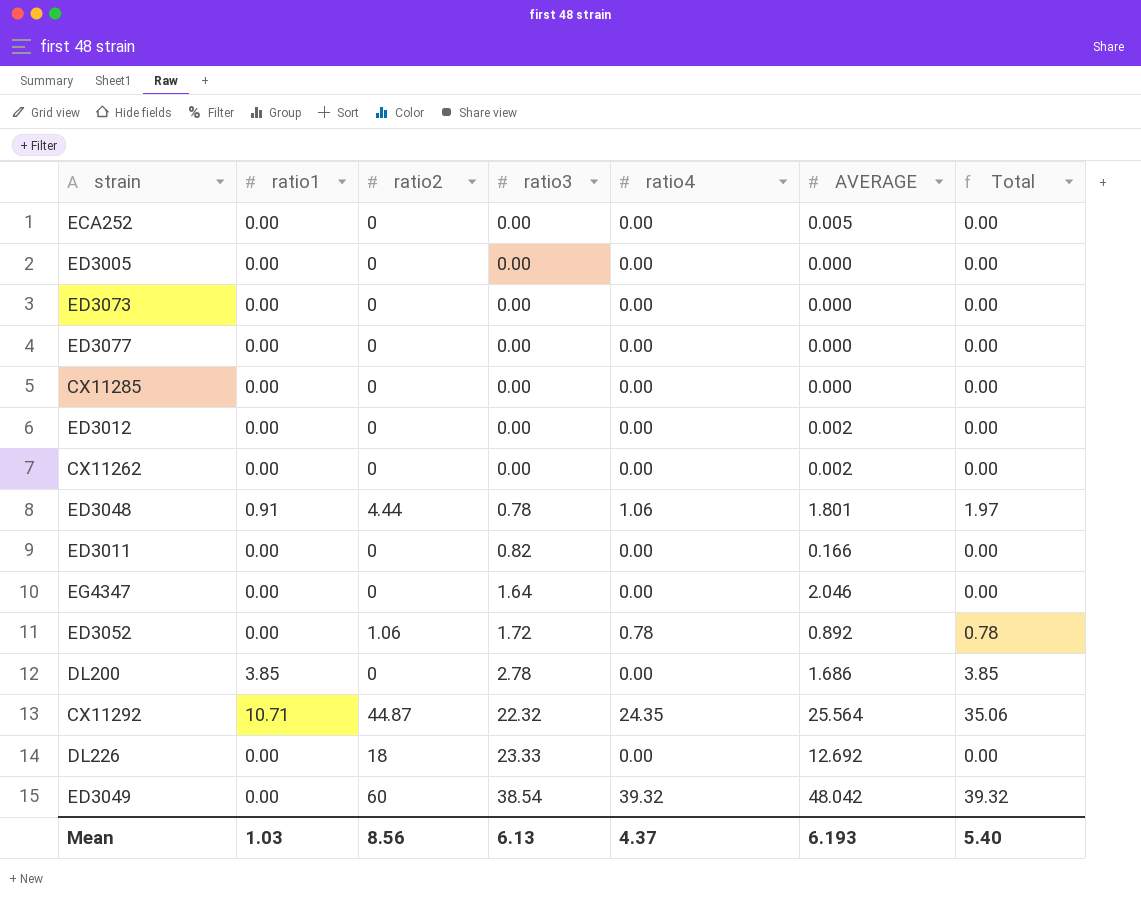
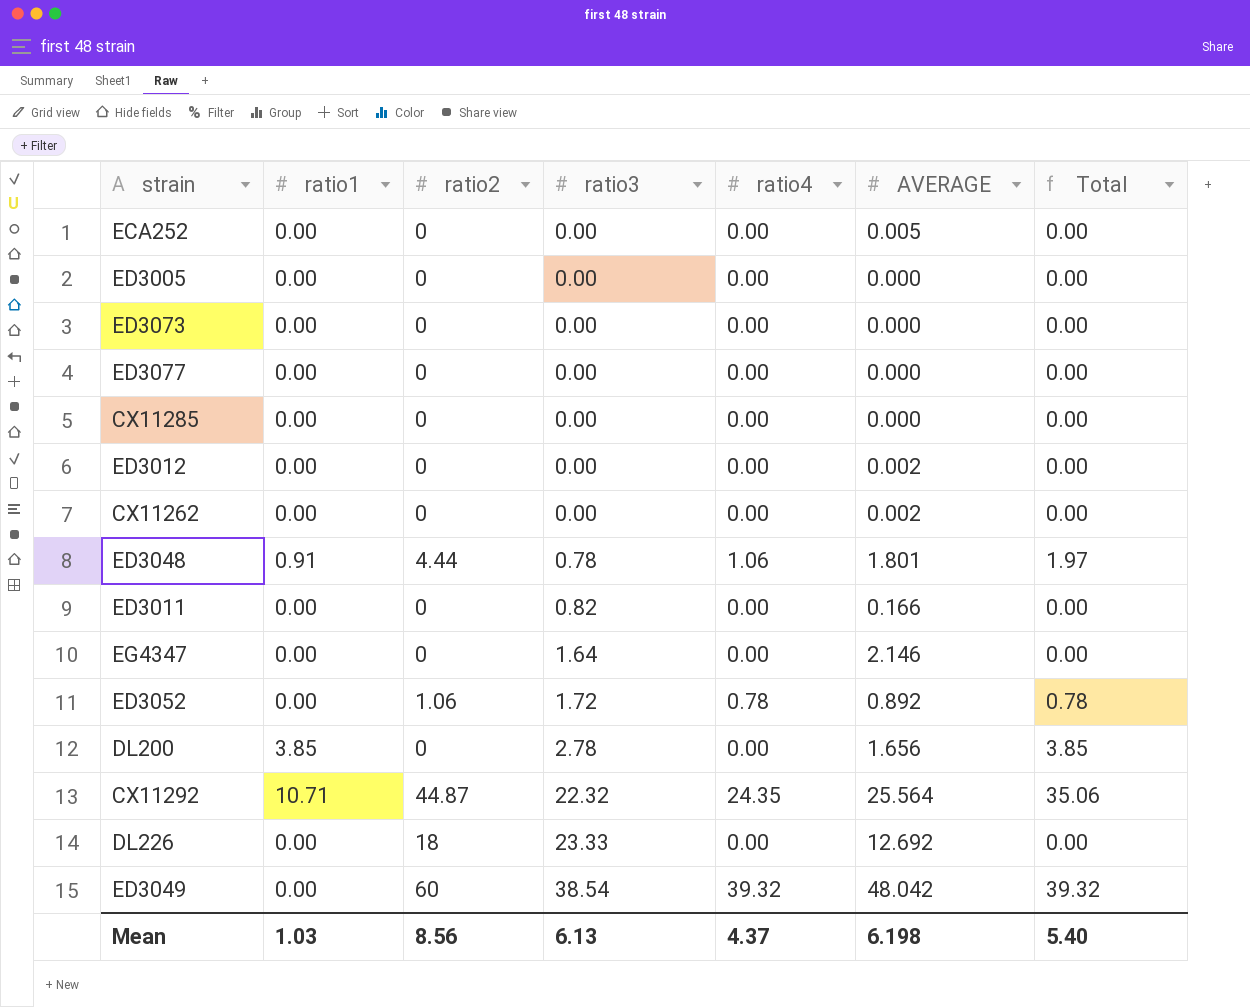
EG4347 | AVERAGE: 2.046 -> 2.146
DL200 | AVERAGE: 1.686 -> 1.656
Mean | AVERAGE: 6.193 -> 6.198

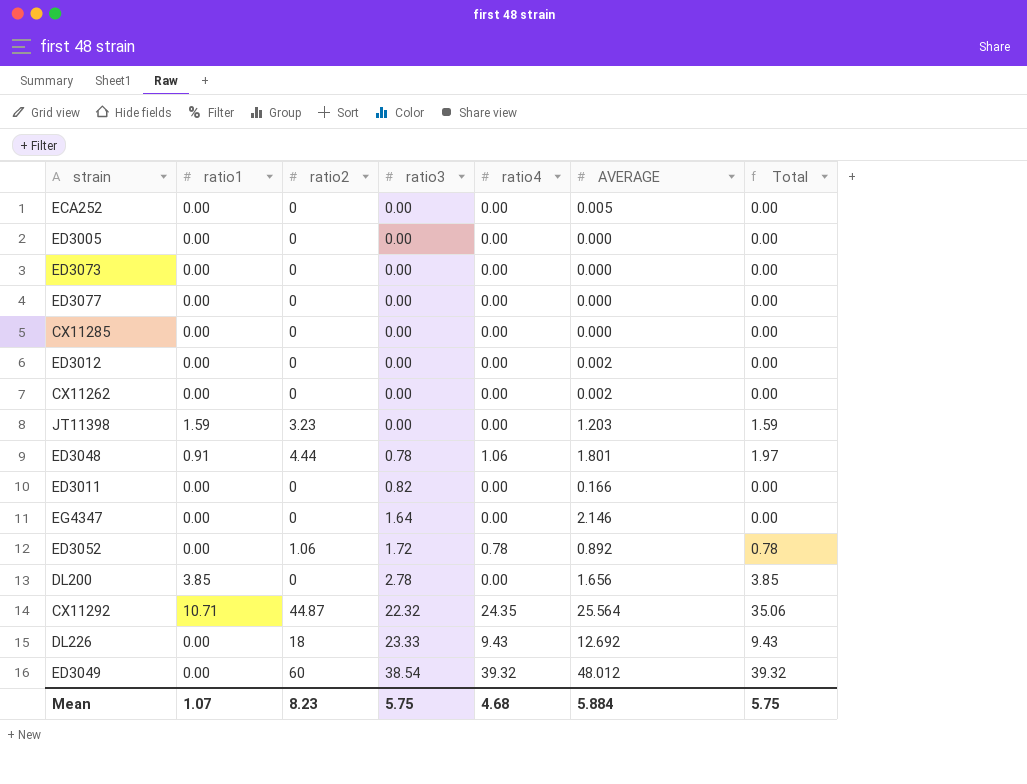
row JT11398: none -> 1.59 | 3.23 | 0.00 | 0.00 | 1.203 | 1.59
DL226 | ratio4: 0.00 -> 9.43
DL226 | Total: 0.00 -> 9.43
ED3049 | AVERAGE: 48.042 -> 48.012
Mean | ratio1: 1.03 -> 1.07
Mean | ratio2: 8.56 -> 8.23
Mean | ratio3: 6.13 -> 5.75
Mean | ratio4: 4.37 -> 4.68
Mean | AVERAGE: 6.198 -> 5.884
Mean | Total: 5.40 -> 5.75

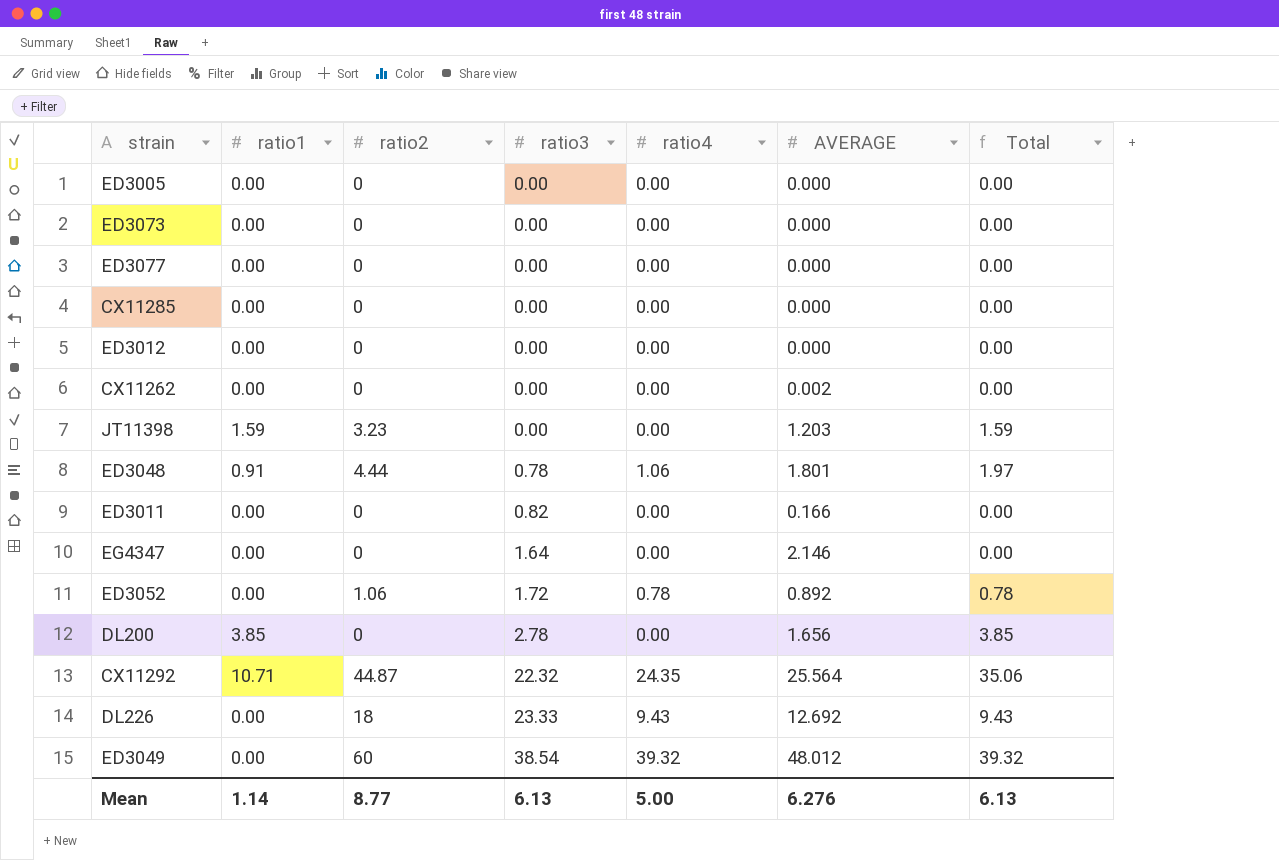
row ECA252: 0.00 | 0 | 0.00 | 0.00 | 0.005 | 0.00 -> none
ED3012 | AVERAGE: 0.002 -> 0.000
Mean | ratio1: 1.07 -> 1.14
Mean | ratio2: 8.23 -> 8.77
Mean | ratio3: 5.75 -> 6.13
Mean | ratio4: 4.68 -> 5.00
Mean | AVERAGE: 5.884 -> 6.276
Mean | Total: 5.75 -> 6.13

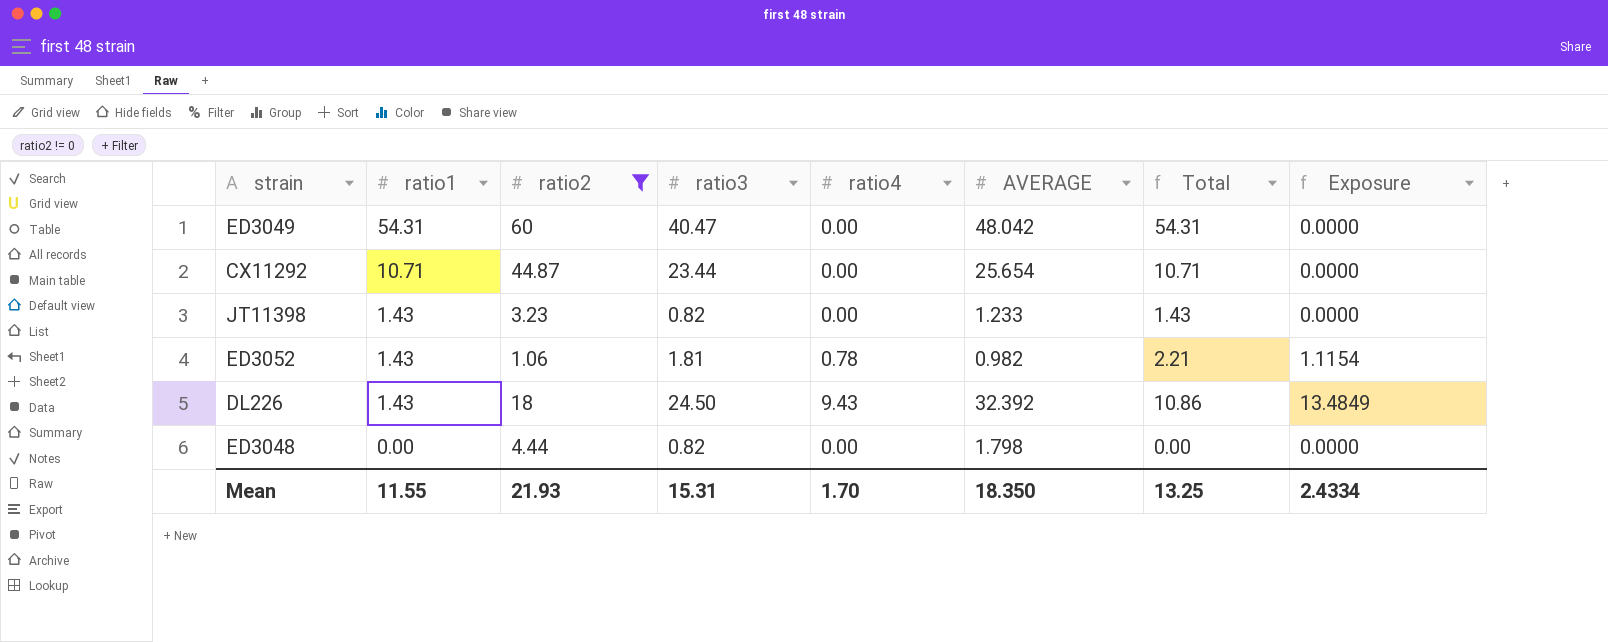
filter: none -> ratio2 != 0
row order: ratio3 ascending -> ratio1 descending
column Exposure | formula: none -> [ratio1] * [ratio4]
ED3049 | ratio1: 0.00 -> 54.31
ED3049 | ratio3: 38.54 -> 40.47
ED3049 | ratio4: 39.32 -> 0.00
ED3049 | AVERAGE: 48.012 -> 48.042
ED3049 | Total: 39.32 -> 54.31
CX11292 | ratio3: 22.32 -> 23.44
CX11292 | ratio4: 24.35 -> 0.00
CX11292 | AVERAGE: 25.564 -> 25.654
CX11292 | Total: 35.06 -> 10.71
JT11398 | ratio1: 1.59 -> 1.43
JT11398 | ratio3: 0.00 -> 0.82
JT11398 | AVERAGE: 1.203 -> 1.233
JT11398 | Total: 1.59 -> 1.43
ED3052 | ratio1: 0.00 -> 1.43
ED3052 | ratio3: 1.72 -> 1.81
ED3052 | AVERAGE: 0.892 -> 0.982
ED3052 | Total: 0.78 -> 2.21
DL226 | ratio1: 0.00 -> 1.43
DL226 | ratio3: 23.33 -> 24.50
DL226 | AVERAGE: 12.692 -> 32.392
DL226 | Total: 9.43 -> 10.86
ED3048 | ratio1: 0.91 -> 0.00
ED3048 | ratio3: 0.78 -> 0.82
ED3048 | ratio4: 1.06 -> 0.00
ED3048 | AVERAGE: 1.801 -> 1.798
ED3048 | Total: 1.97 -> 0.00
Mean | ratio1: 1.14 -> 11.55
Mean | ratio2: 8.77 -> 21.93
Mean | ratio3: 6.13 -> 15.31
Mean | ratio4: 5.00 -> 1.70
Mean | AVERAGE: 6.276 -> 18.350
Mean | Total: 6.13 -> 13.25

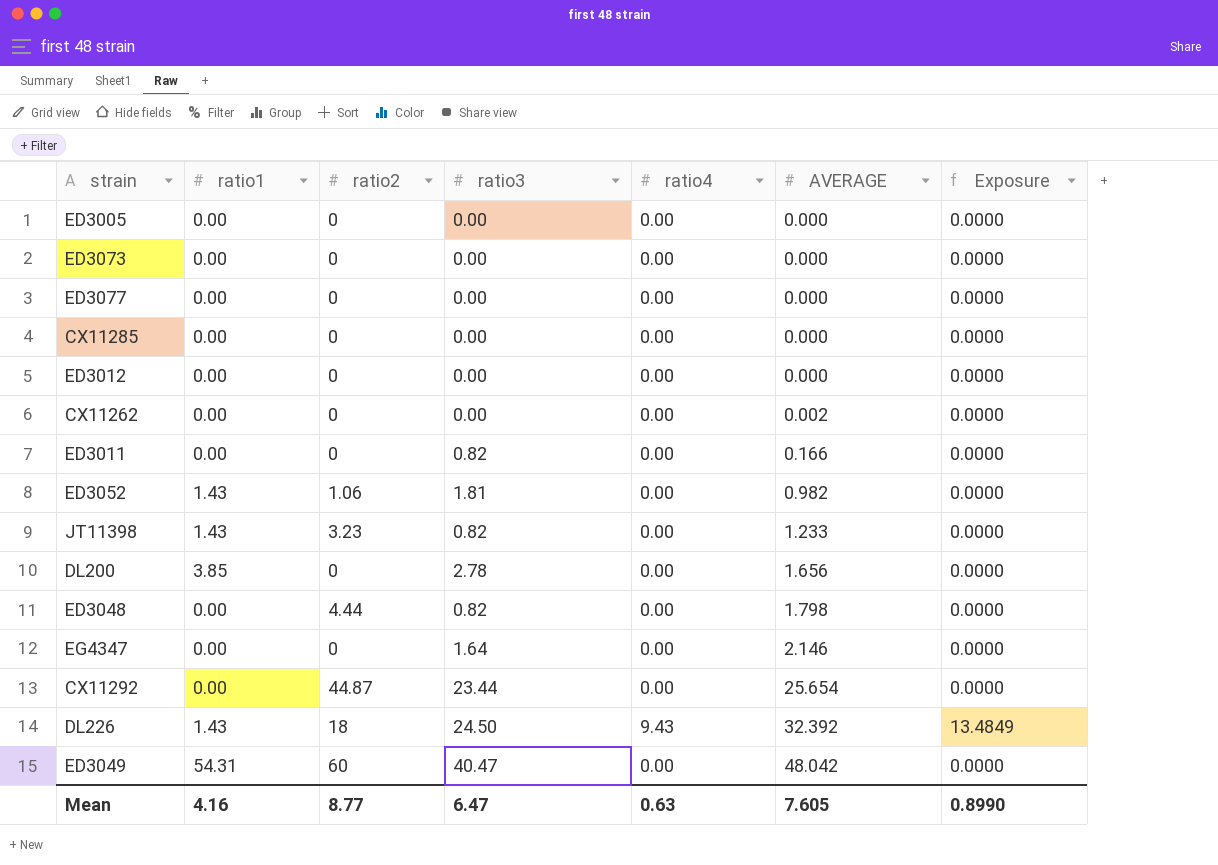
filter: ratio2 != 0 -> none
row order: ratio1 descending -> AVERAGE ascending
column Total | formula: [ratio1] + [ratio4] -> none
ED3052 | ratio4: 0.78 -> 0.00
ED3052 | Exposure: 1.1154 -> 0.0000
CX11292 | ratio1: 10.71 -> 0.00
Mean | ratio1: 11.55 -> 4.16
Mean | ratio2: 21.93 -> 8.77
Mean | ratio3: 15.31 -> 6.47
Mean | ratio4: 1.70 -> 0.63
Mean | AVERAGE: 18.350 -> 7.605
Mean | Exposure: 2.4334 -> 0.8990

